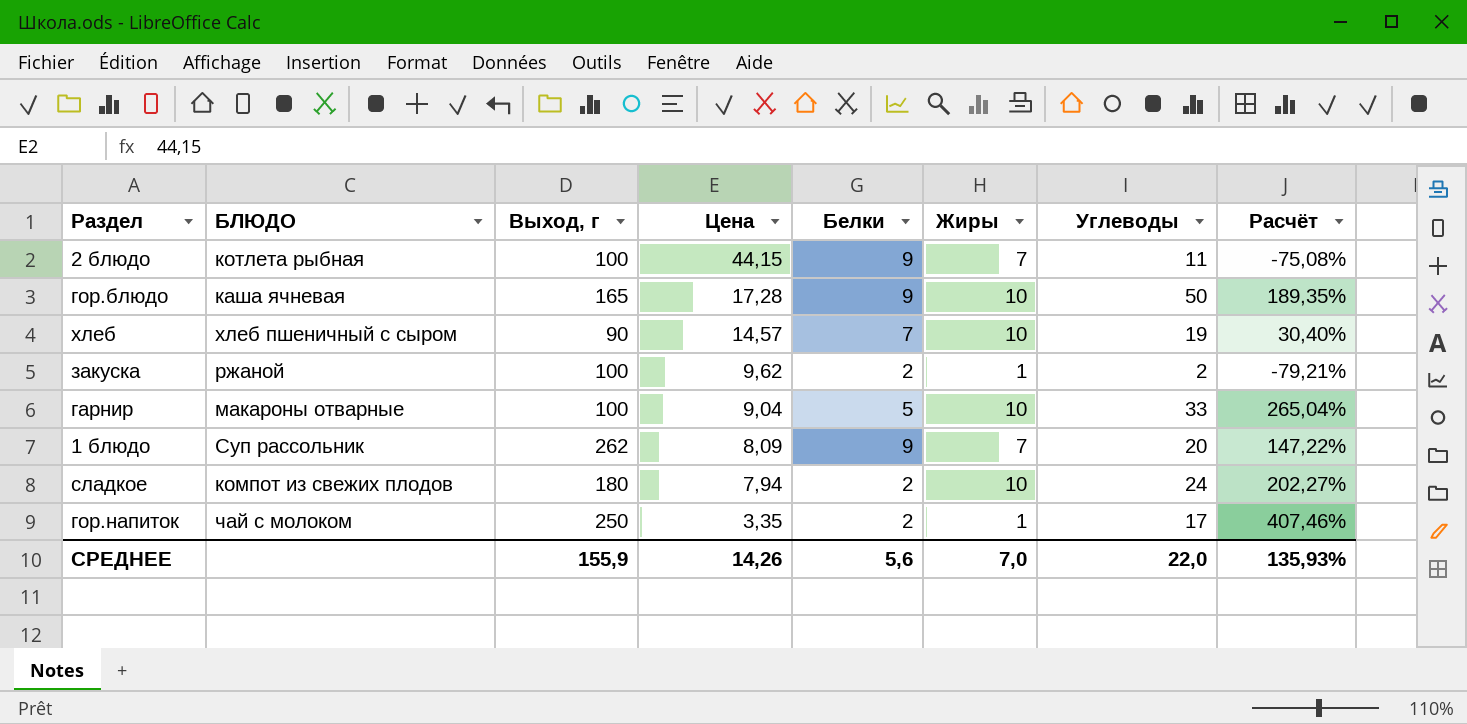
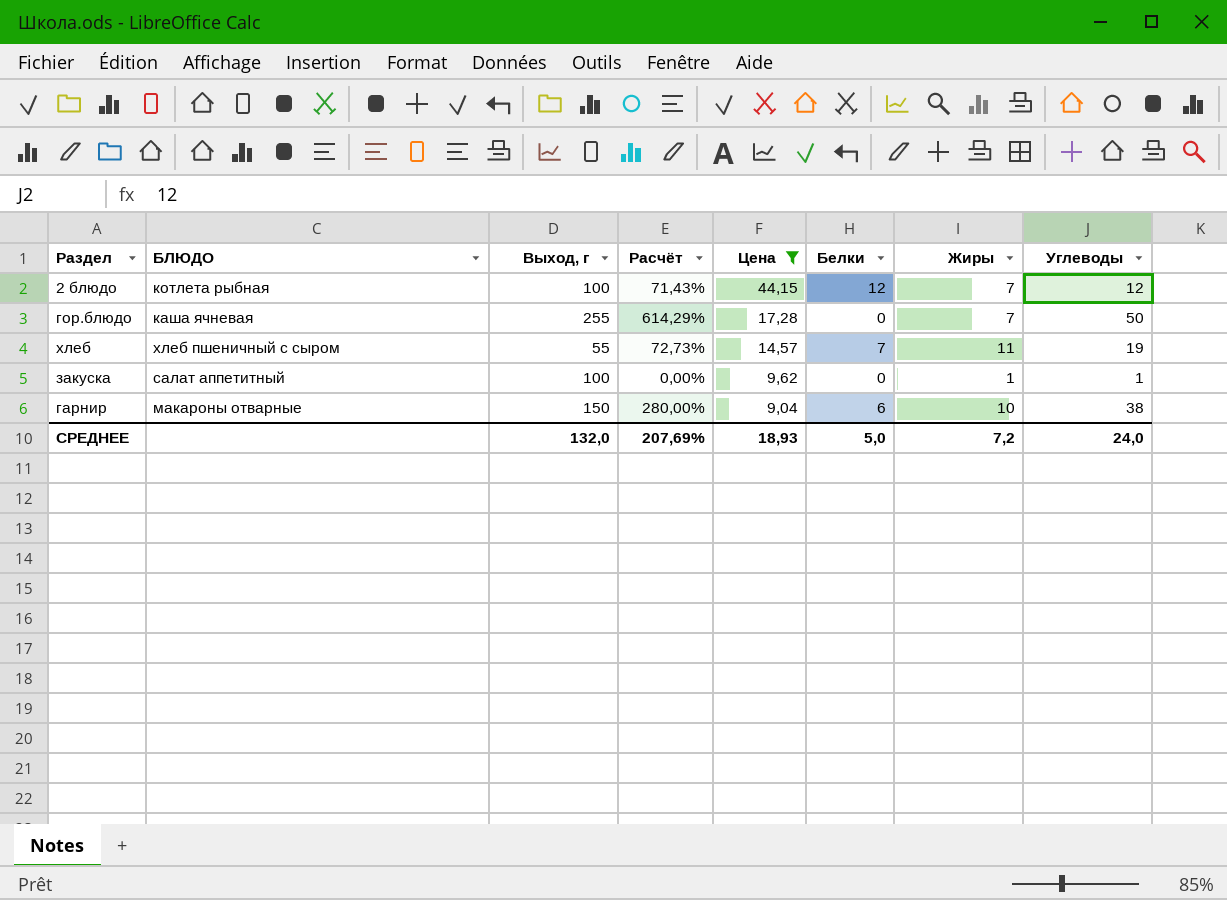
filter: none -> Цена >= 9,04
column Расчёт | formula: ([Углеводы] - [Цена]) / [Цена] -> ([Углеводы] - [Жиры]) / [Жиры]
column Расчёт | position: 8 -> 4
2 блюдо | Белки: 9 -> 12
2 блюдо | Углеводы: 11 -> 12
гор.блюдо | Выход, г: 165 -> 255
гор.блюдо | Белки: 9 -> 0
гор.блюдо | Жиры: 10 -> 7
хлеб | Выход, г: 90 -> 55
хлеб | Жиры: 10 -> 11
закуска | БЛЮДО: ржаной -> салат аппетитный
закуска | Белки: 2 -> 0
закуска | Углеводы: 2 -> 1
гарнир | Выход, г: 100 -> 150
гарнир | Белки: 5 -> 6
гарнир | Углеводы: 33 -> 38
СРЕДНЕЕ | Выход, г: 155,9 -> 132,0
СРЕДНЕЕ | Расчёт: 135,93% -> 207,69%
СРЕДНЕЕ | Цена: 14,26 -> 18,93
СРЕДНЕЕ | Белки: 5,6 -> 5,0
СРЕДНЕЕ | Жиры: 7,0 -> 7,2
СРЕДНЕЕ | Углеводы: 22,0 -> 24,0

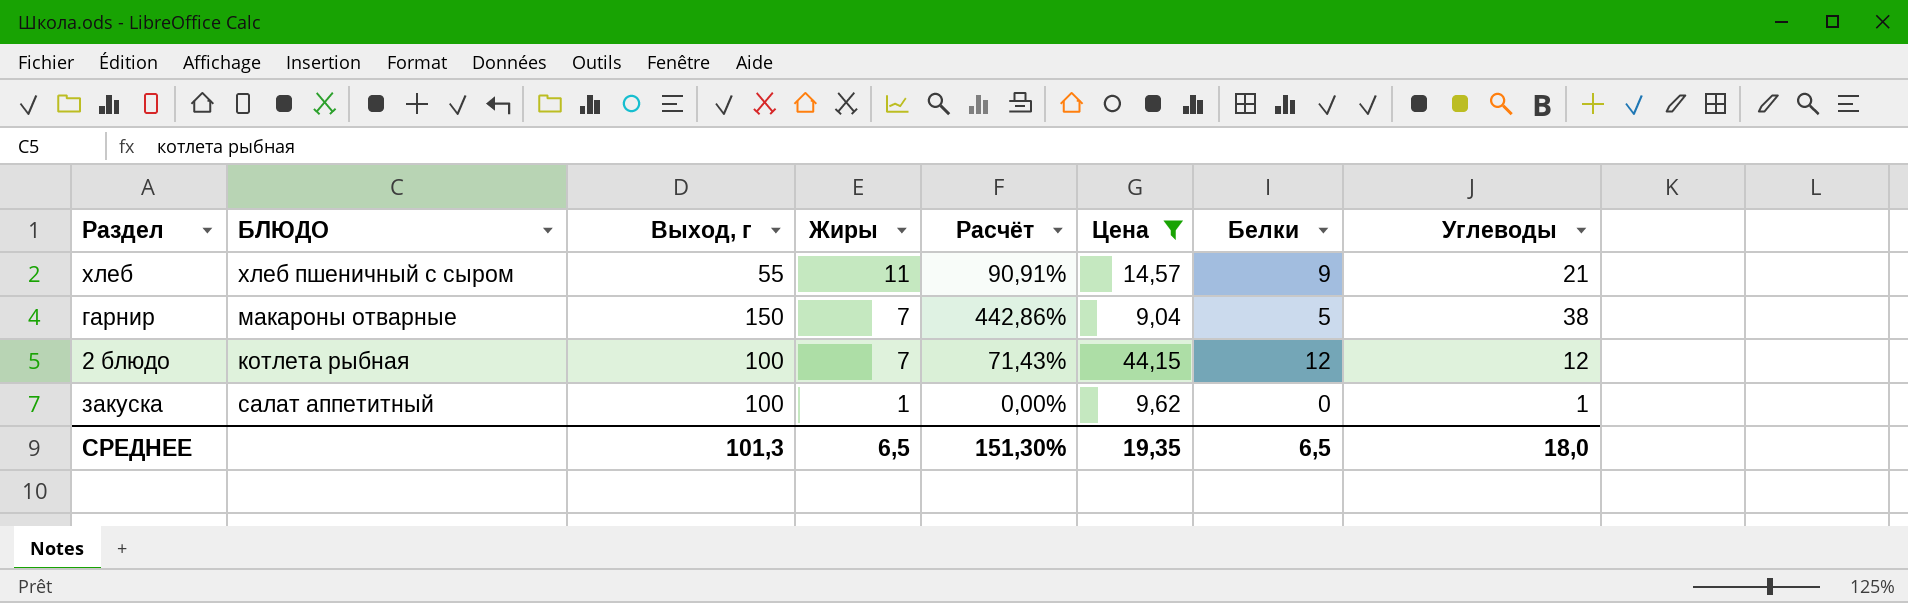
row order: Цена descending -> Жиры descending
column Жиры | position: 7 -> 4
row гор.блюдо: каша ячневая | 255 | 614,29% | 17,28 | 0 | 7 | 50 -> none
хлеб | Расчёт: 72,73% -> 90,91%
хлеб | Белки: 7 -> 9
хлеб | Углеводы: 19 -> 21
гарнир | Жиры: 10 -> 7
гарнир | Расчёт: 280,00% -> 442,86%
гарнир | Белки: 6 -> 5
СРЕДНЕЕ | Выход, г: 132,0 -> 101,3
СРЕДНЕЕ | Жиры: 7,2 -> 6,5
СРЕДНЕЕ | Расчёт: 207,69% -> 151,30%
СРЕДНЕЕ | Цена: 18,93 -> 19,35
СРЕДНЕЕ | Белки: 5,0 -> 6,5
СРЕДНЕЕ | Углеводы: 24,0 -> 18,0

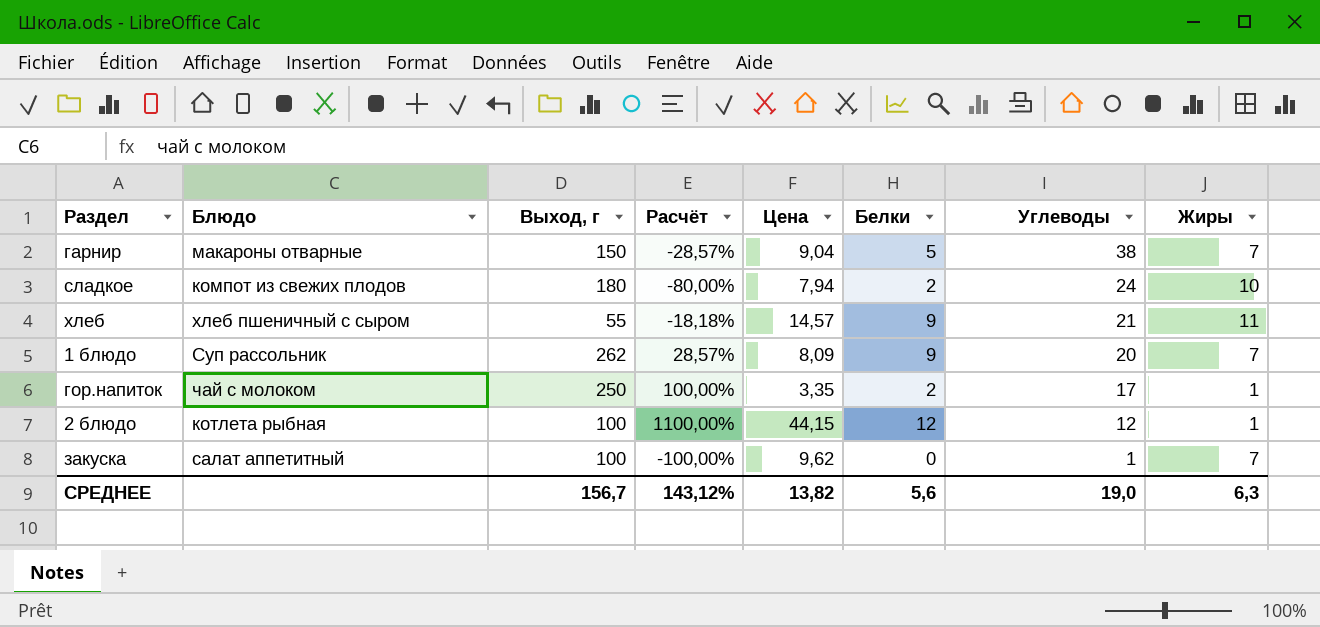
filter: Цена >= 9,04 -> none
row order: Жиры descending -> Углеводы descending
column name: БЛЮДО -> Блюдо
column Расчёт | formula: ([Углеводы] - [Жиры]) / [Жиры] -> ([Белки] - [Жиры]) / [Жиры]
column Жиры | position: 4 -> 8
2 блюдо | Жиры: 7 -> 1
закуска | Жиры: 1 -> 7
СРЕДНЕЕ | Выход, г: 101,3 -> 156,7
СРЕДНЕЕ | Расчёт: 151,30% -> 143,12%
СРЕДНЕЕ | Цена: 19,35 -> 13,82
СРЕДНЕЕ | Белки: 6,5 -> 5,6
СРЕДНЕЕ | Углеводы: 18,0 -> 19,0
СРЕДНЕЕ | Жиры: 6,5 -> 6,3

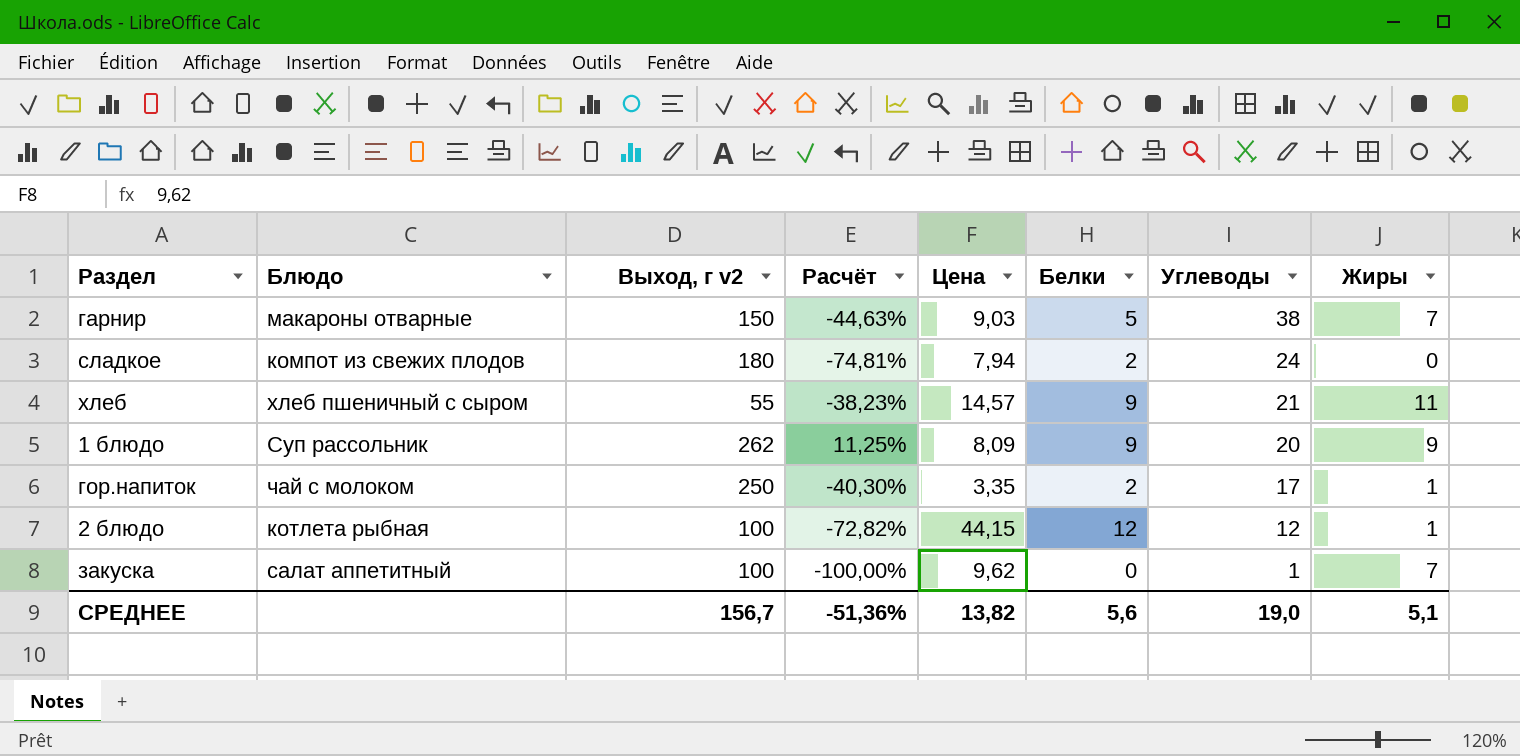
column name: Выход, г -> Выход, г v2
column Расчёт | formula: ([Белки] - [Жиры]) / [Жиры] -> ([Белки] - [Цена]) / [Цена]
гарнир | Цена: 9,04 -> 9,03
сладкое | Жиры: 10 -> 0
1 блюдо | Жиры: 7 -> 9
СРЕДНЕЕ | Расчёт: 143,12% -> -51,36%
СРЕДНЕЕ | Жиры: 6,3 -> 5,1

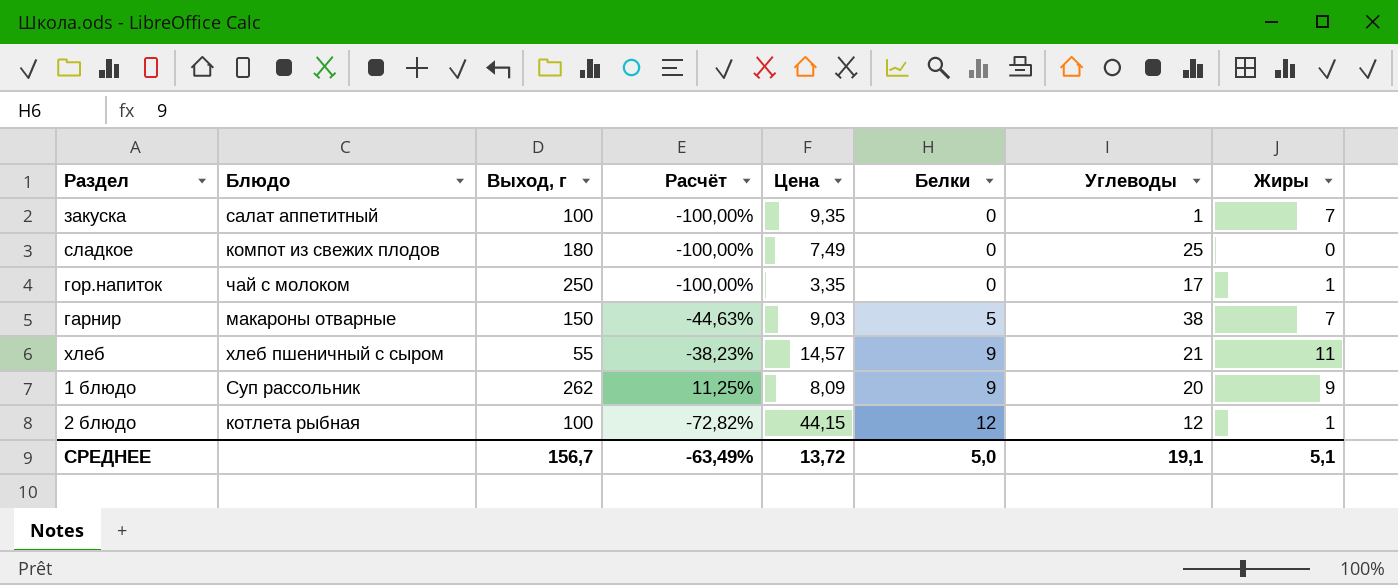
row order: Углеводы descending -> Белки ascending
column name: Выход, г v2 -> Выход, г
закуска | Цена: 9,62 -> 9,35
сладкое | Расчёт: -74,81% -> -100,00%
сладкое | Цена: 7,94 -> 7,49
сладкое | Белки: 2 -> 0
сладкое | Углеводы: 24 -> 25
гор.напиток | Расчёт: -40,30% -> -100,00%
гор.напиток | Белки: 2 -> 0
СРЕДНЕЕ | Расчёт: -51,36% -> -63,49%
СРЕДНЕЕ | Цена: 13,82 -> 13,72
СРЕДНЕЕ | Белки: 5,6 -> 5,0
СРЕДНЕЕ | Углеводы: 19,0 -> 19,1

